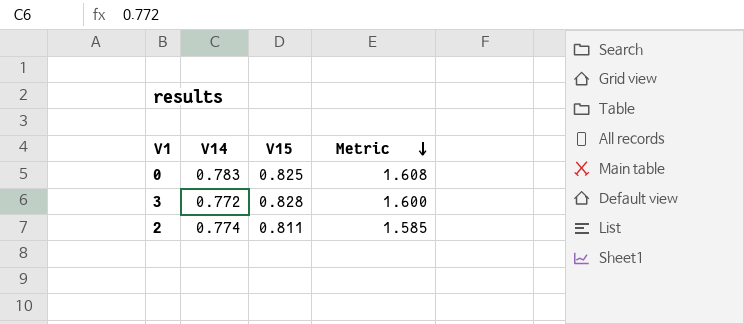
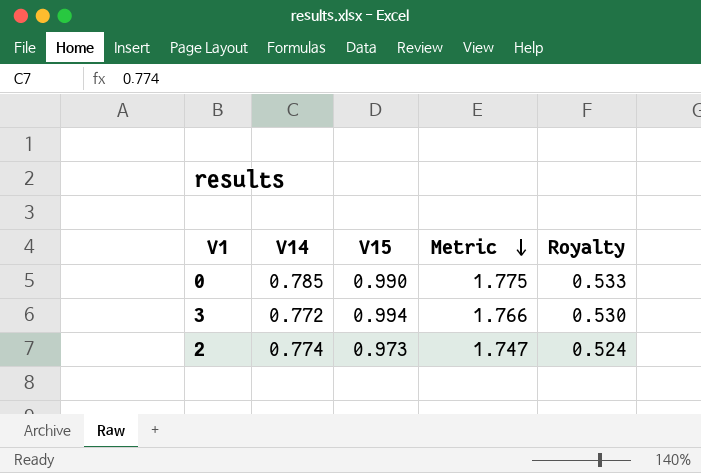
column Royalty | formula: none -> [Metric] * 0.3
0 | V14: 0.783 -> 0.785
0 | V15: 0.825 -> 0.990
0 | Metric: 1.608 -> 1.775
3 | V15: 0.828 -> 0.994
3 | Metric: 1.600 -> 1.766
2 | V15: 0.811 -> 0.973
2 | Metric: 1.585 -> 1.747

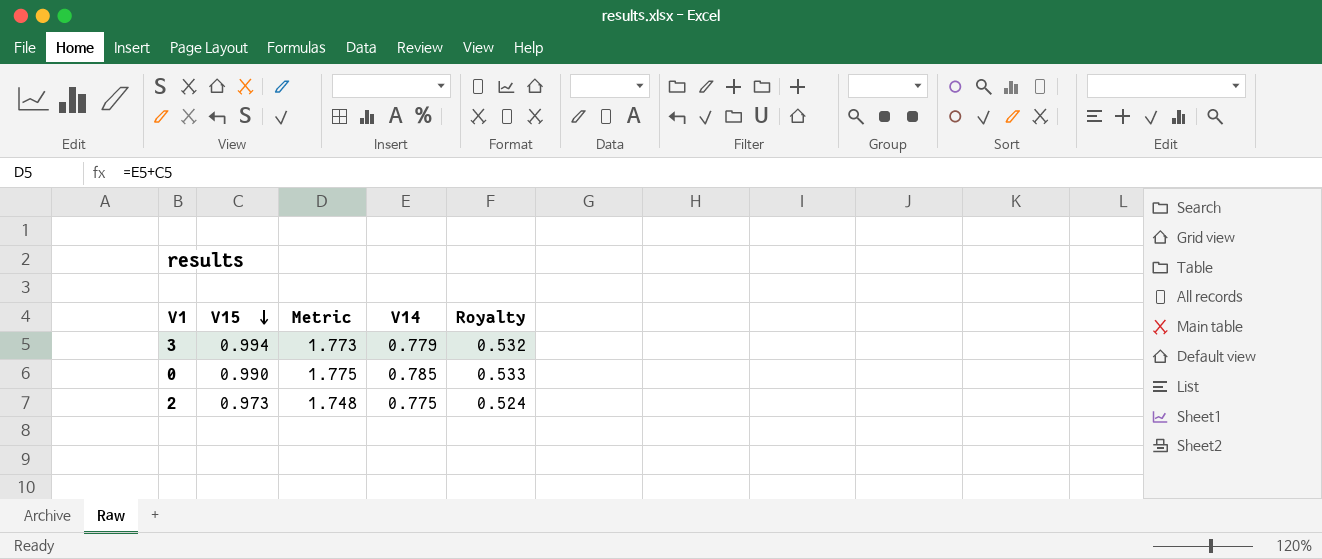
row order: Metric descending -> V15 descending
column V14 | position: 2 -> 4
3 | Metric: 1.766 -> 1.773
3 | V14: 0.772 -> 0.779
3 | Royalty: 0.530 -> 0.532
2 | Metric: 1.747 -> 1.748
2 | V14: 0.774 -> 0.775

